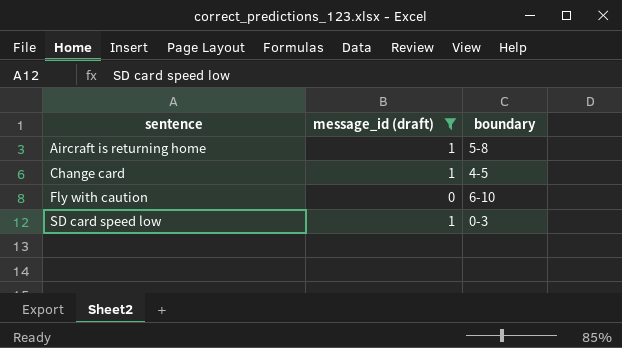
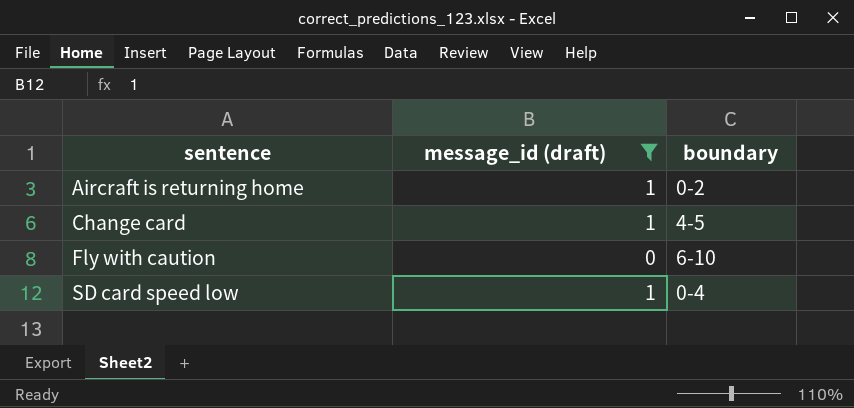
Aircraft is returning home | boundary: 5-8 -> 0-2
SD card speed low | boundary: 0-3 -> 0-4

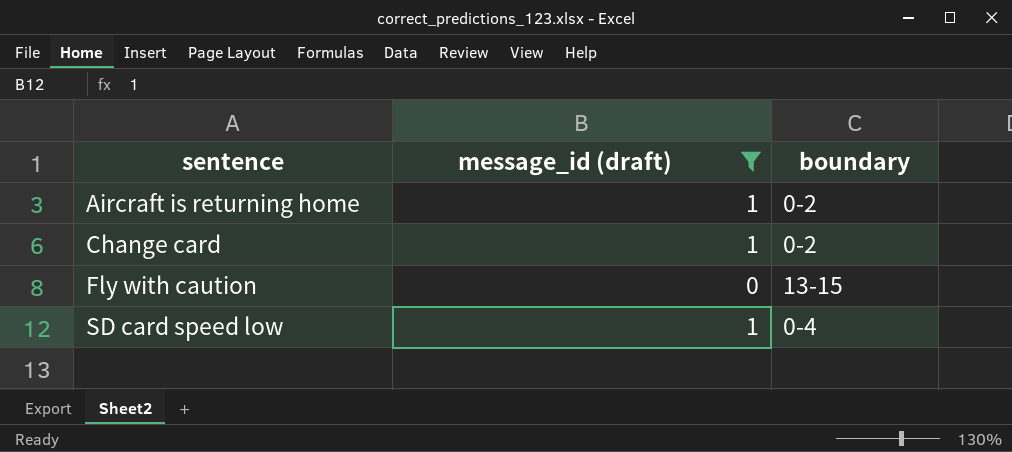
Change card | boundary: 4-5 -> 0-2
Fly with caution | boundary: 6-10 -> 13-15

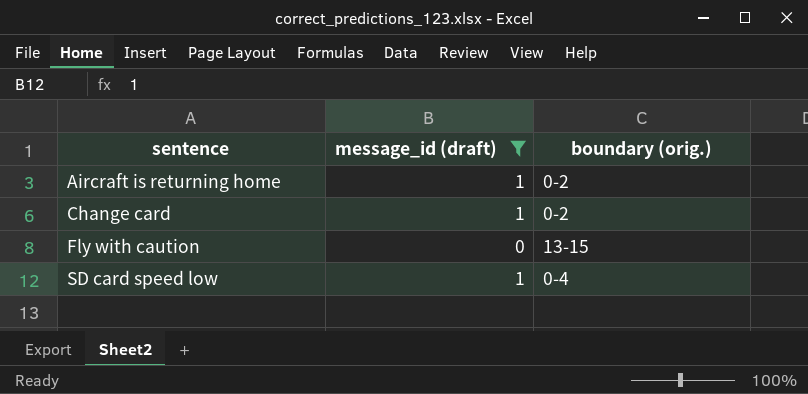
column name: boundary -> boundary (orig.)

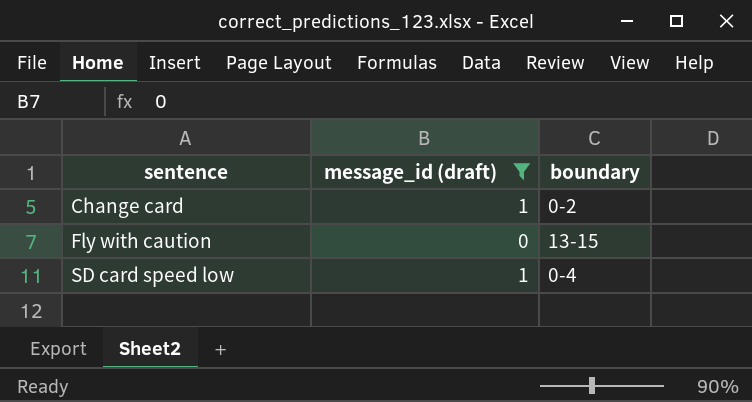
column name: boundary (orig.) -> boundary
row Aircraft is returning home: 1 | 0-2 -> none

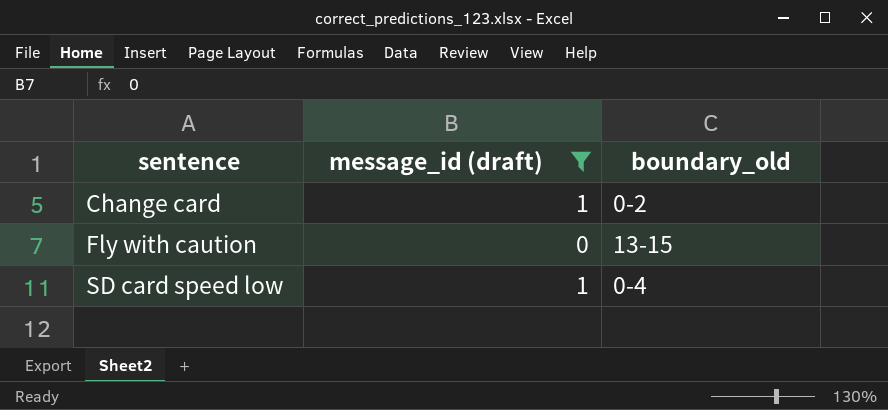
column name: boundary -> boundary_old

